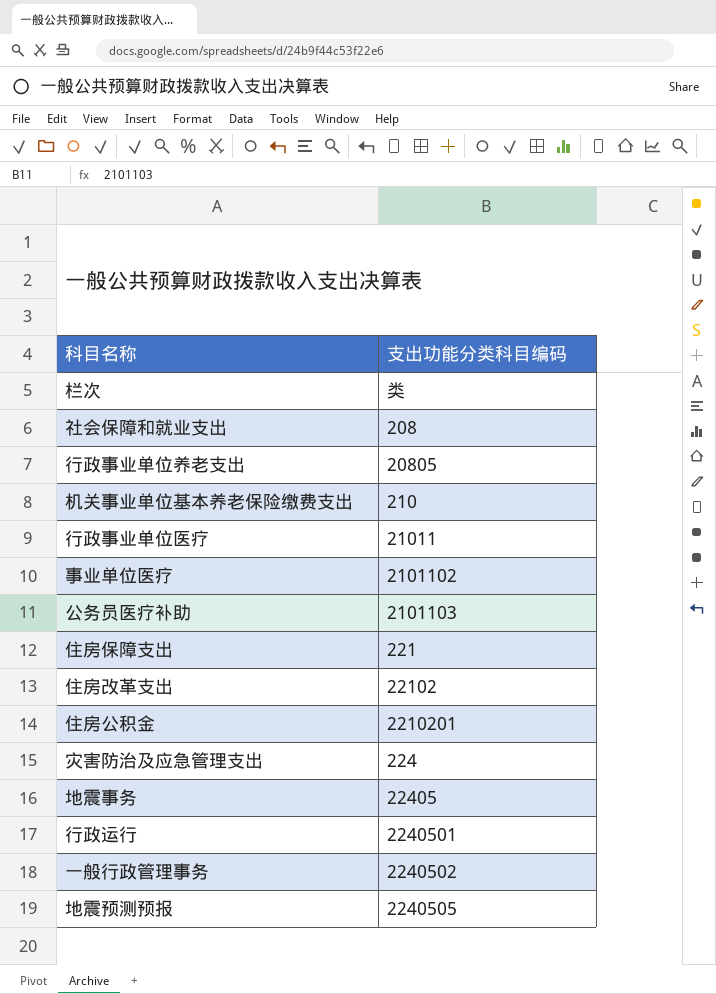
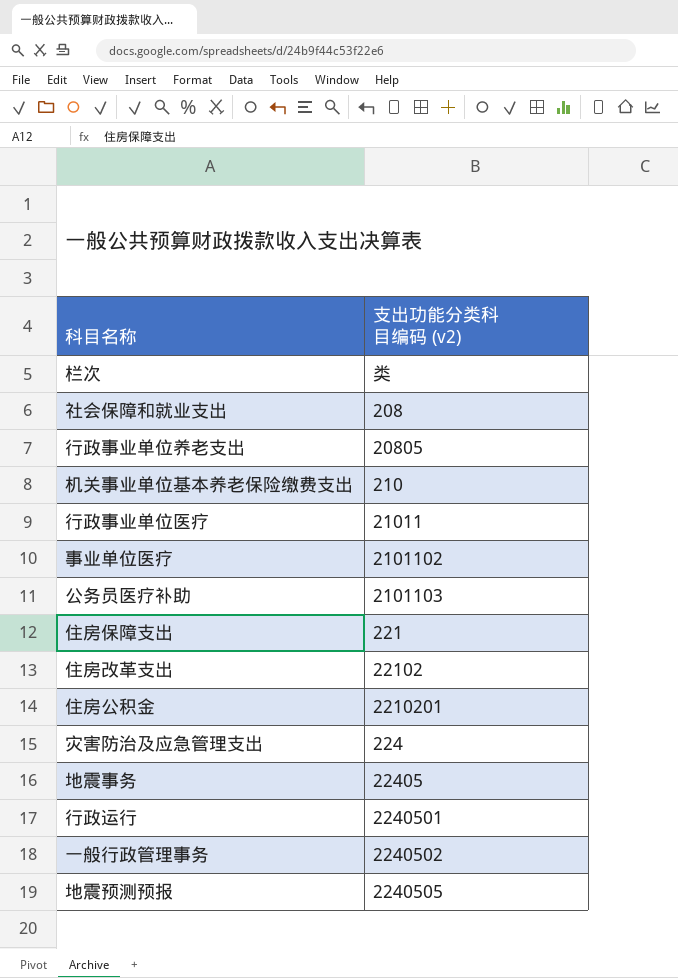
column name: 支出功能分类科目编码 -> 支出功能分类科目编码 (v2)

